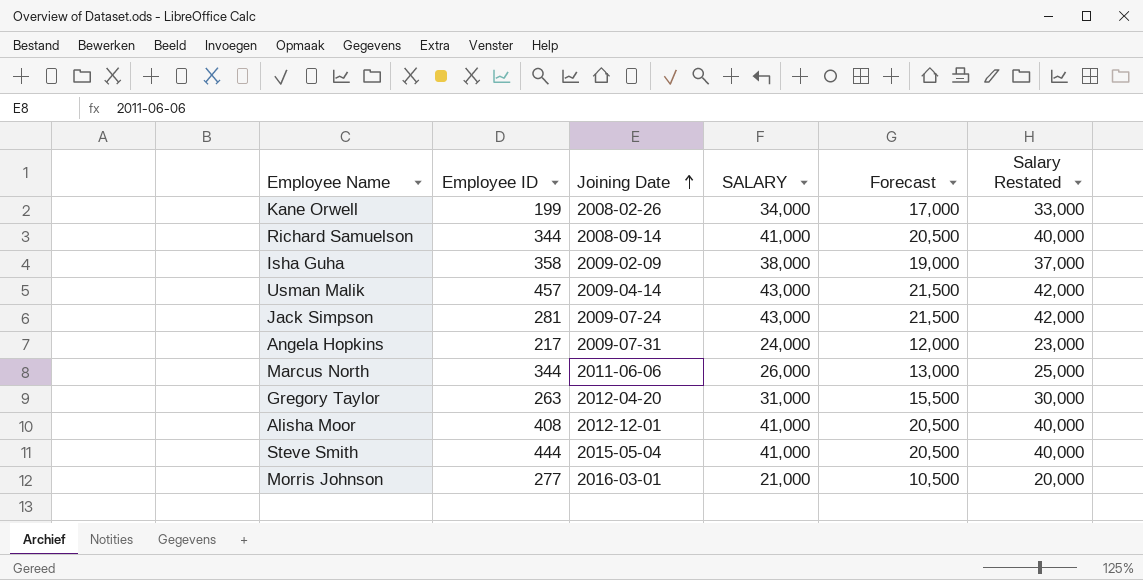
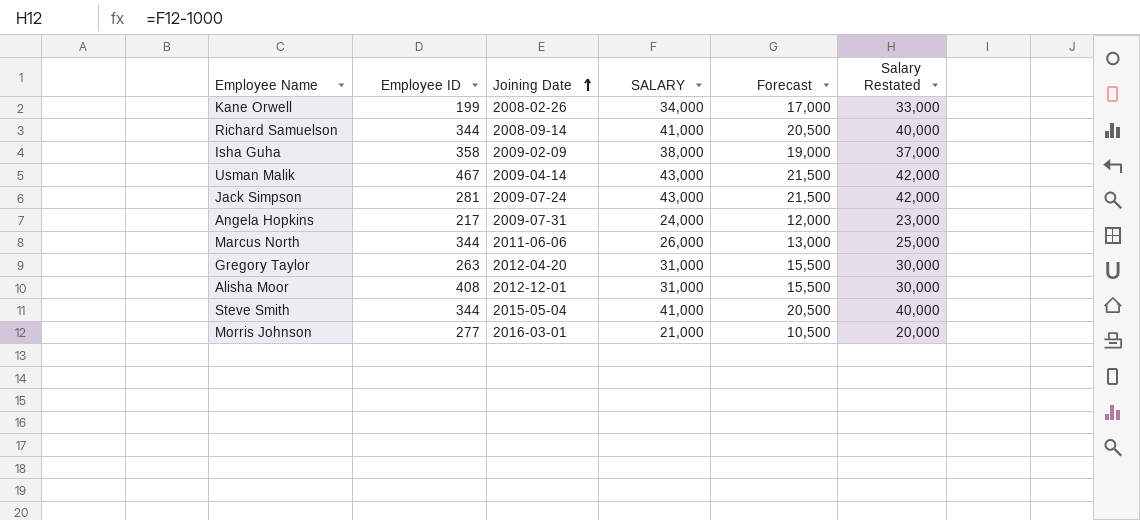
Usman Malik | Employee ID: 457 -> 467
Alisha Moor | SALARY: 41,000 -> 31,000
Alisha Moor | Forecast: 20,500 -> 15,500
Alisha Moor | Salary Restated: 40,000 -> 30,000
Steve Smith | Employee ID: 444 -> 344

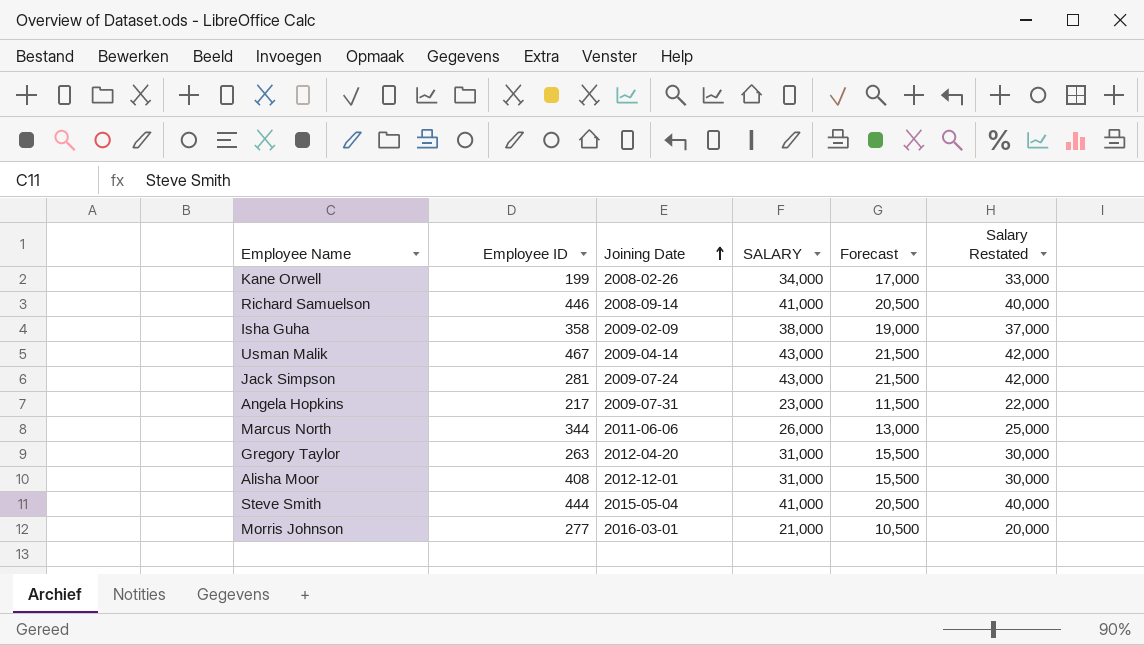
Richard Samuelson | Employee ID: 344 -> 446
Angela Hopkins | SALARY: 24,000 -> 23,000
Angela Hopkins | Forecast: 12,000 -> 11,500
Angela Hopkins | Salary Restated: 23,000 -> 22,000
Steve Smith | Employee ID: 344 -> 444

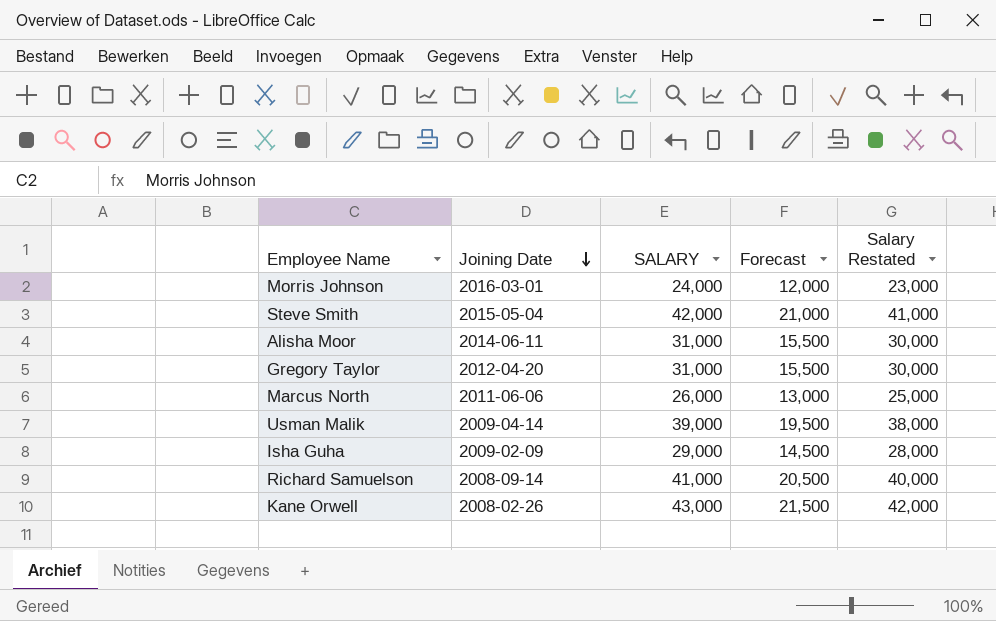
row order: Joining Date ascending -> Joining Date descending
column Employee ID | position: 2 -> none
row Jack Simpson: 281 | 2009-07-24 | 43,000 | 21,500 | 42,000 -> none
row Angela Hopkins: 217 | 2009-07-31 | 23,000 | 11,500 | 22,000 -> none
Morris Johnson | SALARY: 21,000 -> 24,000
Morris Johnson | Forecast: 10,500 -> 12,000
Morris Johnson | Salary Restated: 20,000 -> 23,000
Steve Smith | SALARY: 41,000 -> 42,000
Steve Smith | Forecast: 20,500 -> 21,000
Steve Smith | Salary Restated: 40,000 -> 41,000
Alisha Moor | Joining Date: 2012-12-01 -> 2014-06-11
Usman Malik | SALARY: 43,000 -> 39,000
Usman Malik | Forecast: 21,500 -> 19,500
Usman Malik | Salary Restated: 42,000 -> 38,000
Isha Guha | SALARY: 38,000 -> 29,000
Isha Guha | Forecast: 19,000 -> 14,500
Isha Guha | Salary Restated: 37,000 -> 28,000
Kane Orwell | SALARY: 34,000 -> 43,000
Kane Orwell | Forecast: 17,000 -> 21,500
Kane Orwell | Salary Restated: 33,000 -> 42,000

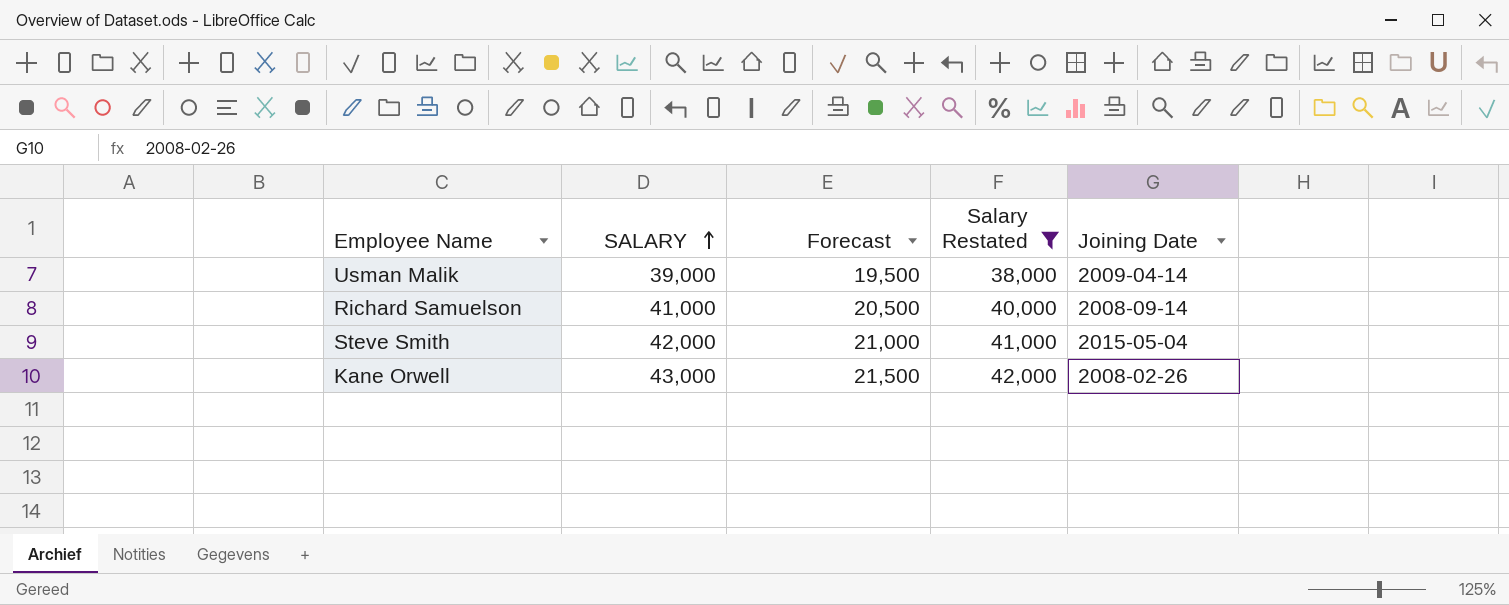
filter: none -> Salary Restated >= 38,000
row order: Joining Date descending -> SALARY ascending
column Joining Date | position: 2 -> 5

